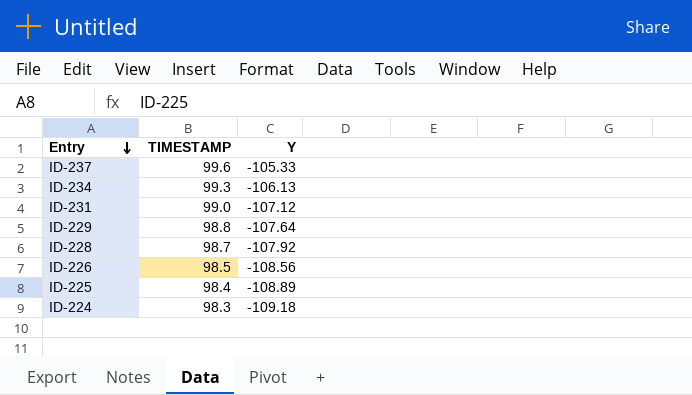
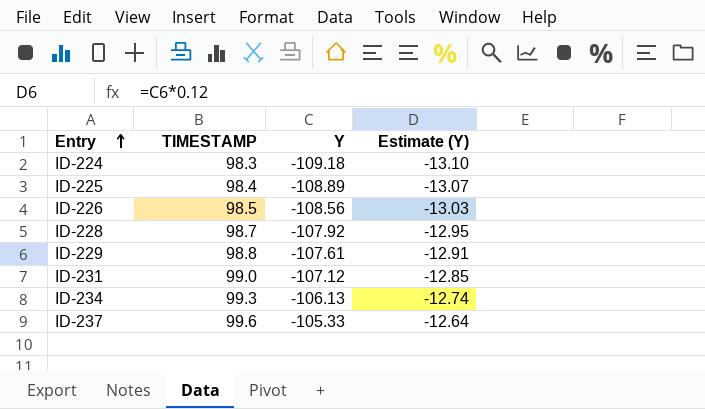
row order: Entry descending -> Entry ascending
column Estimate (Y) | formula: none -> [Y] * 0.12
ID-229 | Y: -107.64 -> -107.61

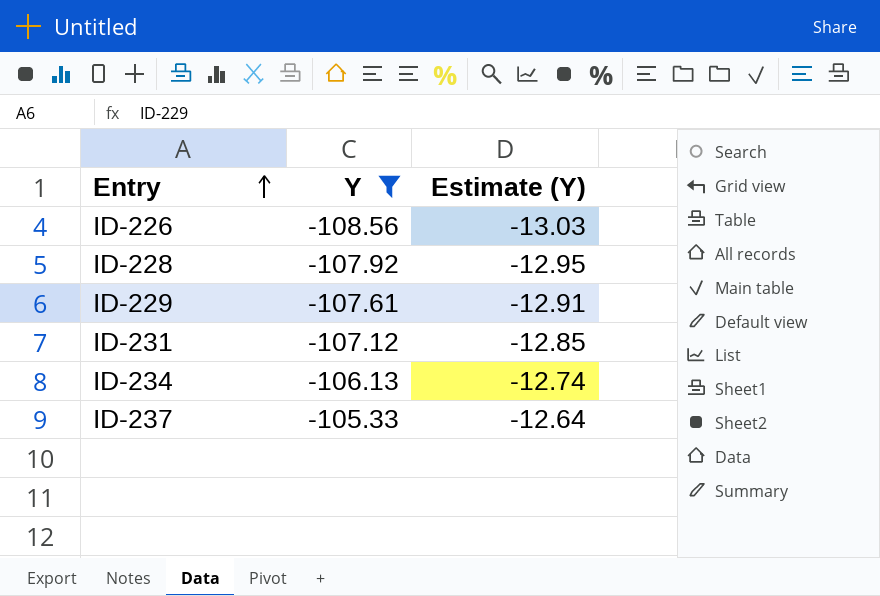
filter: none -> Y >= -108.56
column TIMESTAMP | position: 2 -> none

